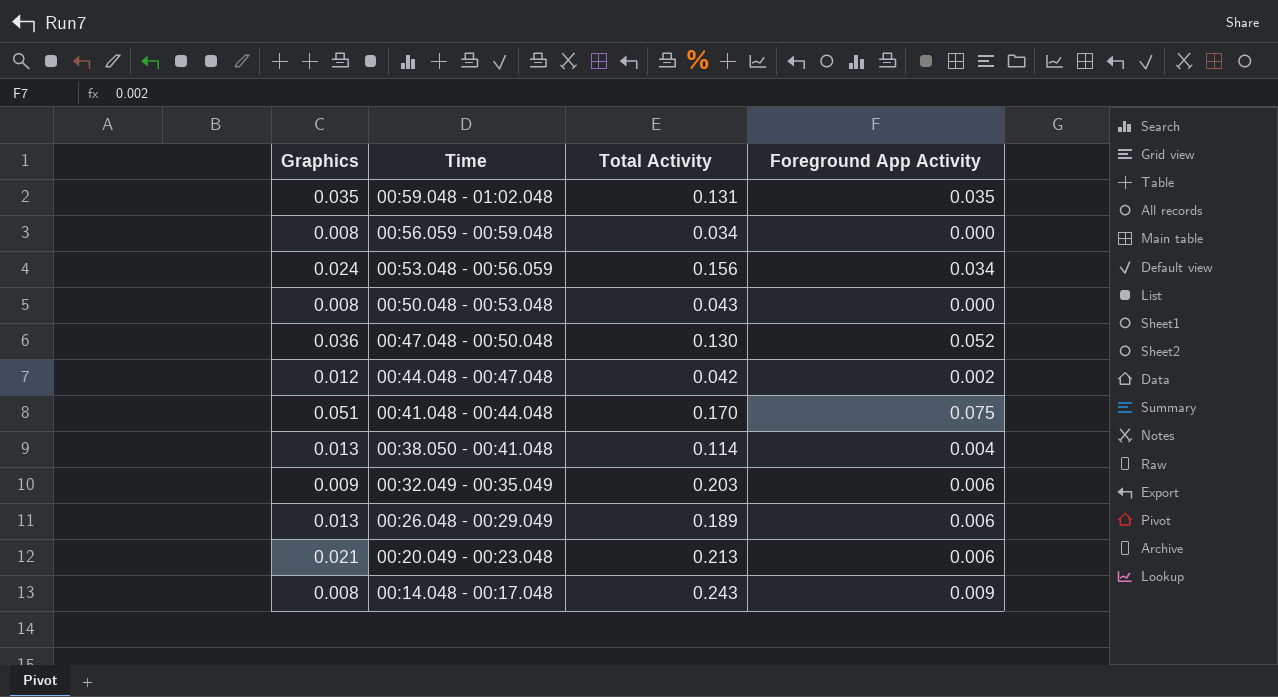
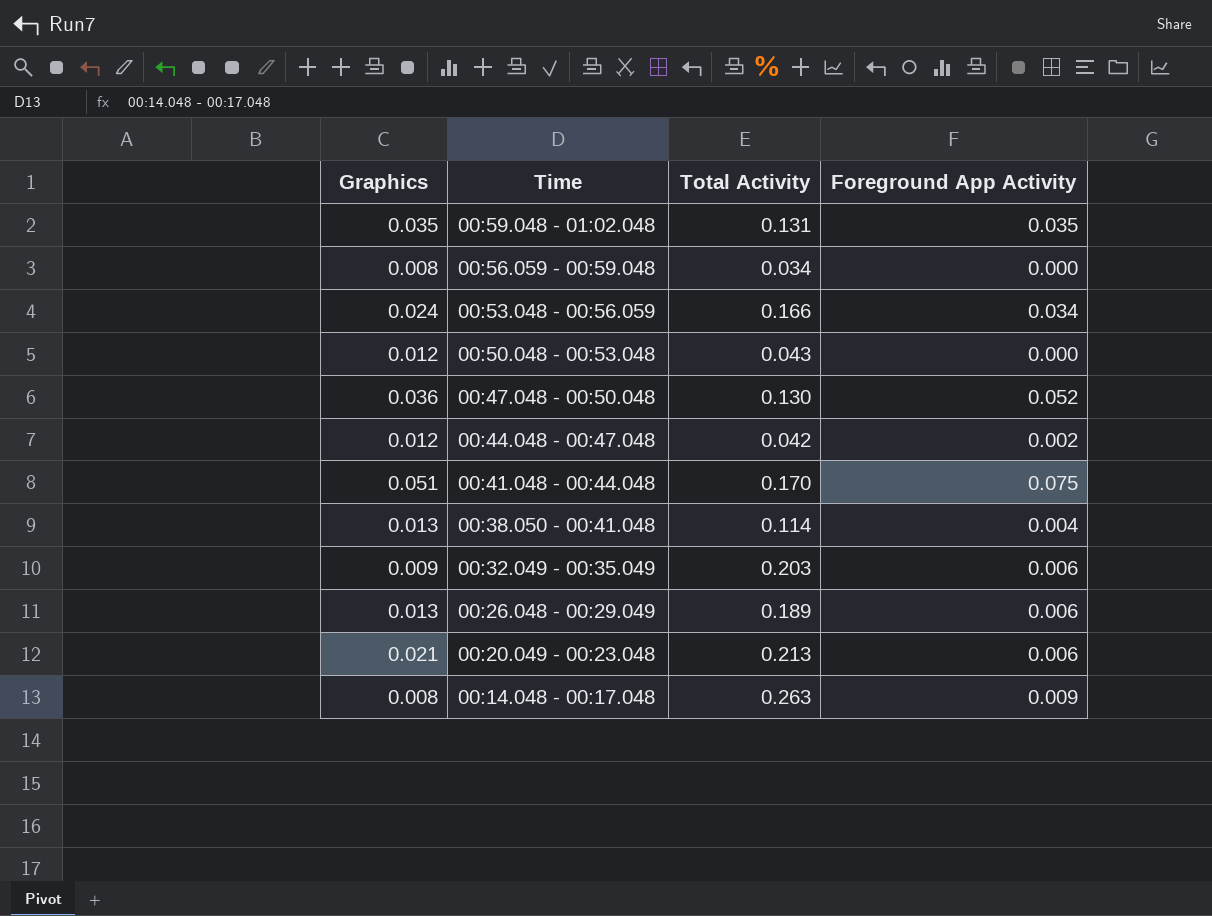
00:53.048 - 00:56.059 | Total Activity: 0.156 -> 0.166
00:50.048 - 00:53.048 | Graphics: 0.008 -> 0.012
00:14.048 - 00:17.048 | Total Activity: 0.243 -> 0.263

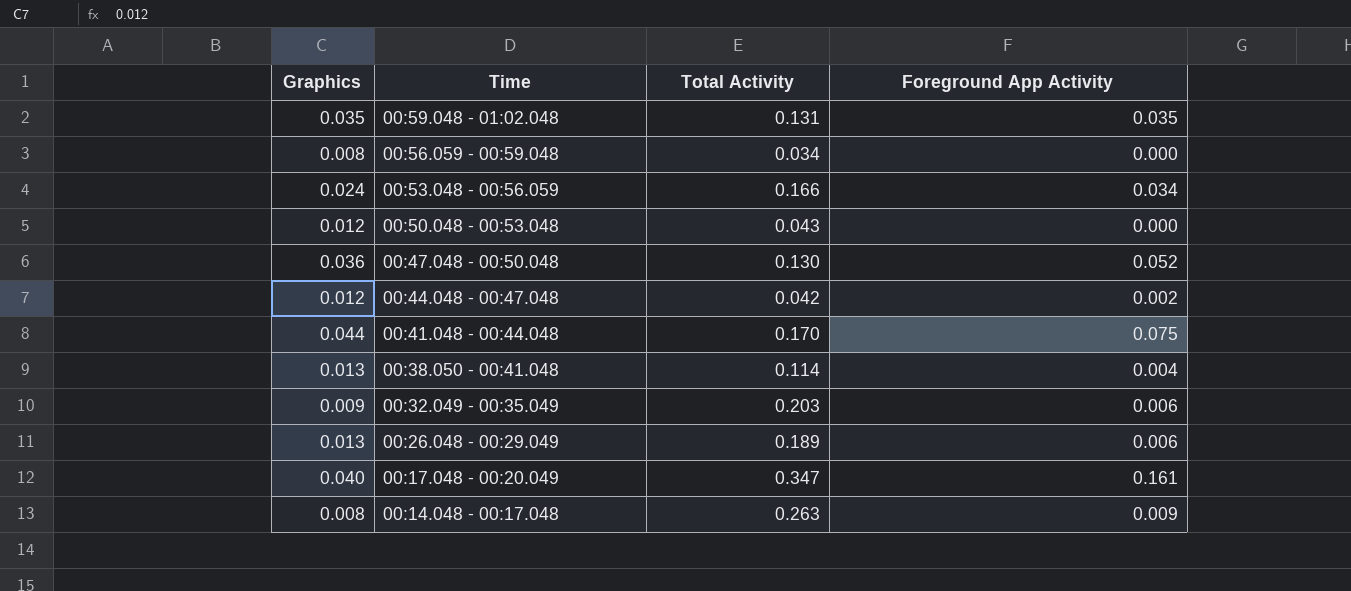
row 00:20.049 - 00:23.048: 0.021 | 0.213 | 0.006 -> none
00:41.048 - 00:44.048 | Graphics: 0.051 -> 0.044
row 00:17.048 - 00:20.049: none -> 0.040 | 0.347 | 0.161

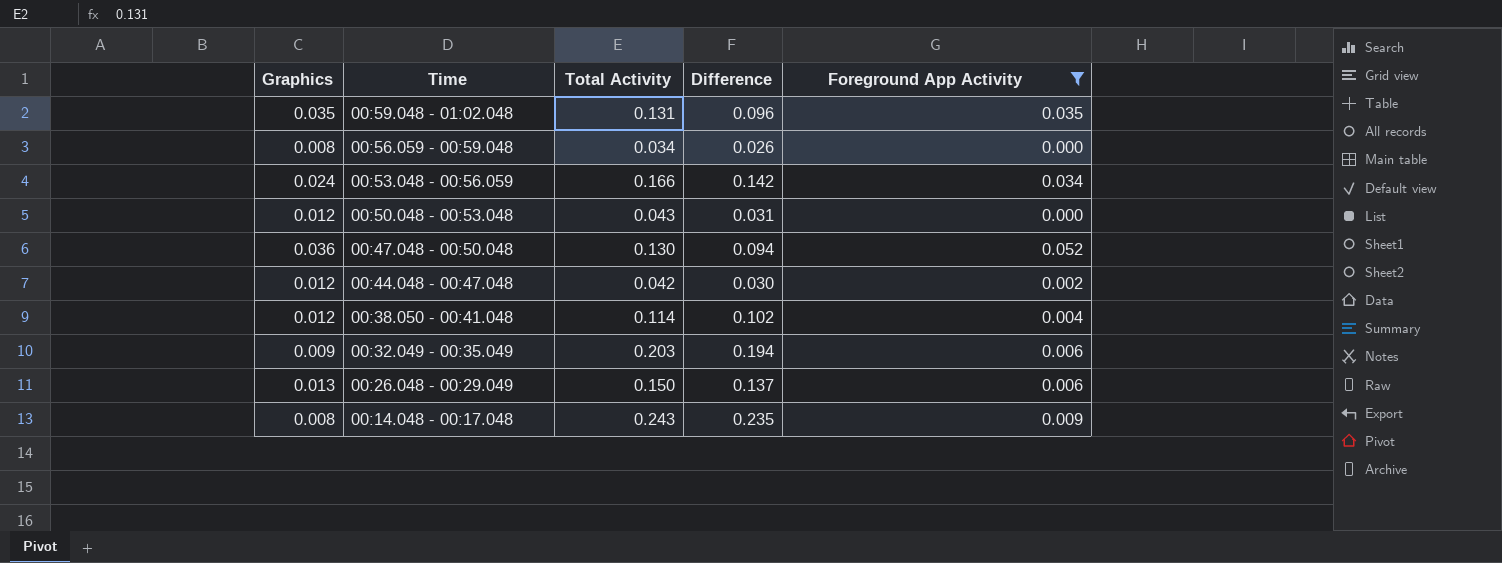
filter: none -> Foreground App Activity <= 0.052
column Difference | formula: none -> [Total Activity] - [Graphics]
00:38.050 - 00:41.048 | Graphics: 0.013 -> 0.012
00:26.048 - 00:29.049 | Total Activity: 0.189 -> 0.150
00:14.048 - 00:17.048 | Total Activity: 0.263 -> 0.243

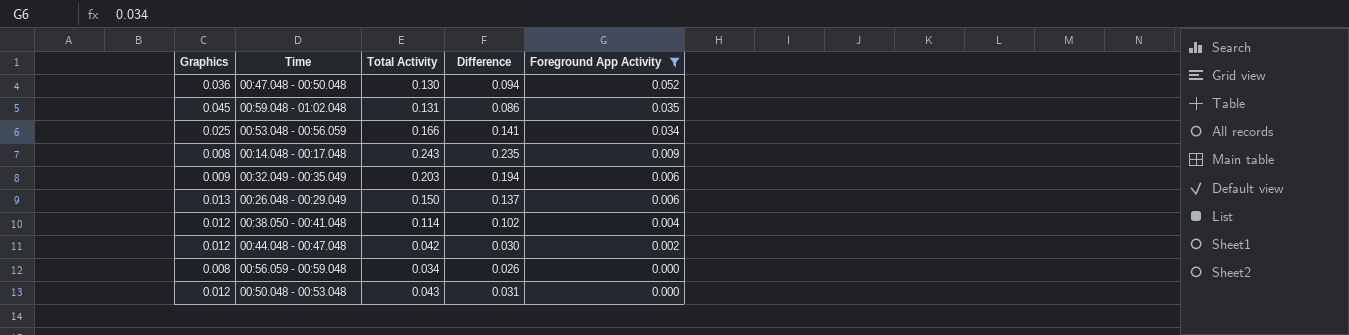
row order: Time descending -> Foreground App Activity descending
00:59.048 - 01:02.048 | Graphics: 0.035 -> 0.045
00:59.048 - 01:02.048 | Difference: 0.096 -> 0.086
00:53.048 - 00:56.059 | Graphics: 0.024 -> 0.025
00:53.048 - 00:56.059 | Difference: 0.142 -> 0.141

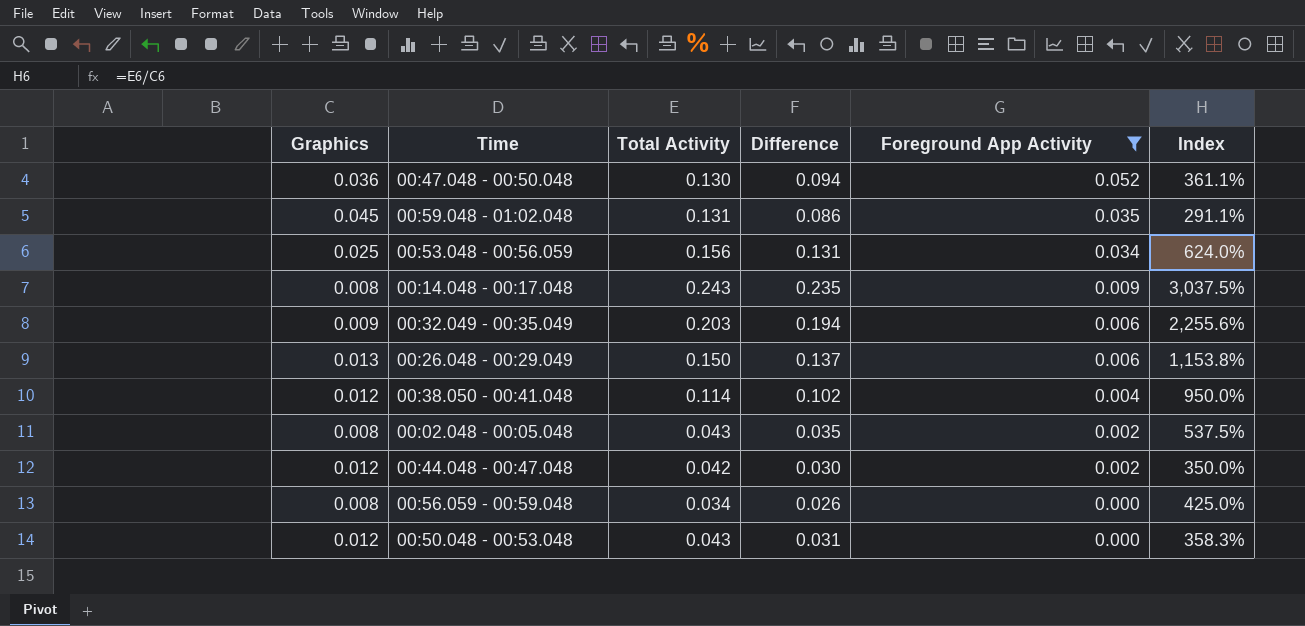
column Index | formula: none -> [Total Activity] / [Graphics]
00:53.048 - 00:56.059 | Total Activity: 0.166 -> 0.156
00:53.048 - 00:56.059 | Difference: 0.141 -> 0.131
row 00:02.048 - 00:05.048: none -> 0.008 | 0.043 | 0.035 | 0.002 | 537.5%

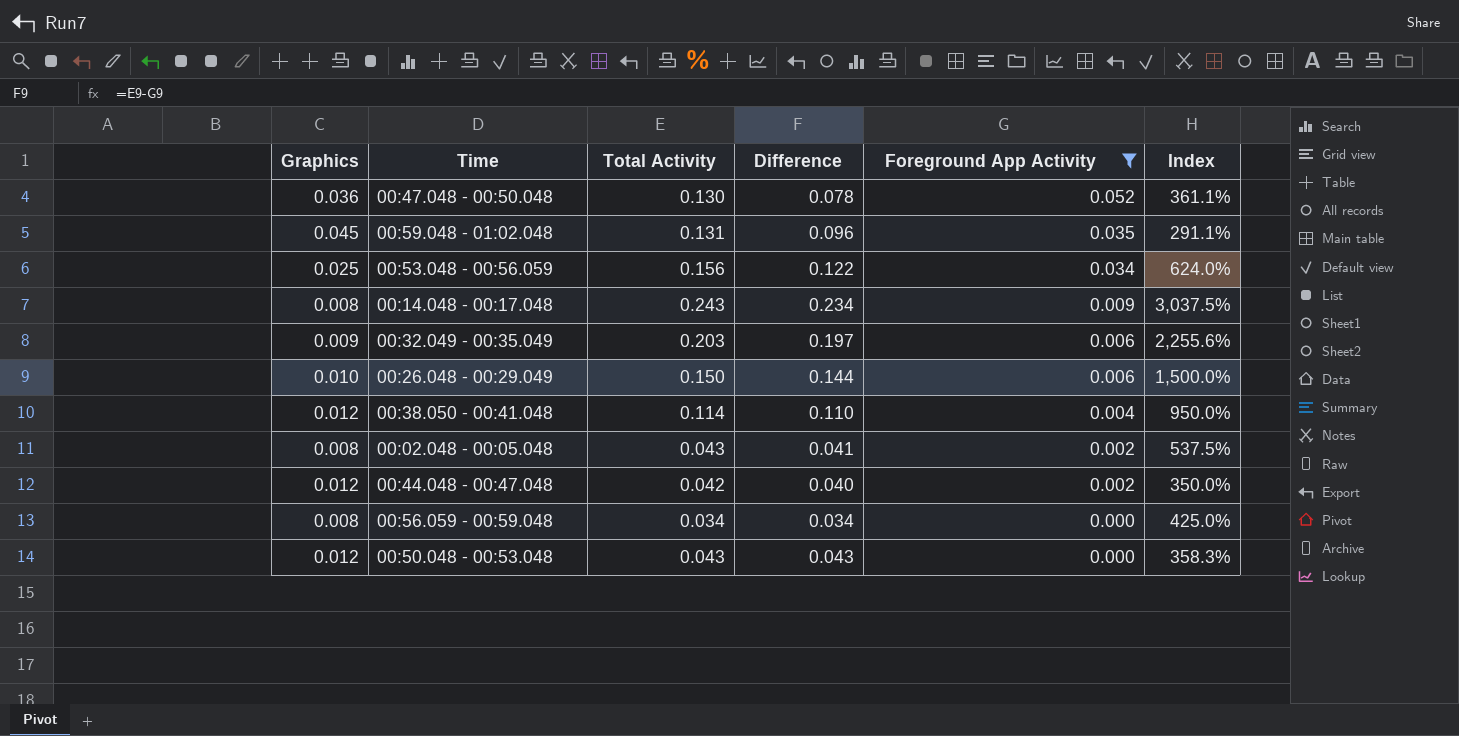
column Difference | formula: [Total Activity] - [Graphics] -> [Total Activity] - [Foreground App Activity]
00:26.048 - 00:29.049 | Graphics: 0.013 -> 0.010
00:26.048 - 00:29.049 | Index: 1,153.8% -> 1,500.0%

